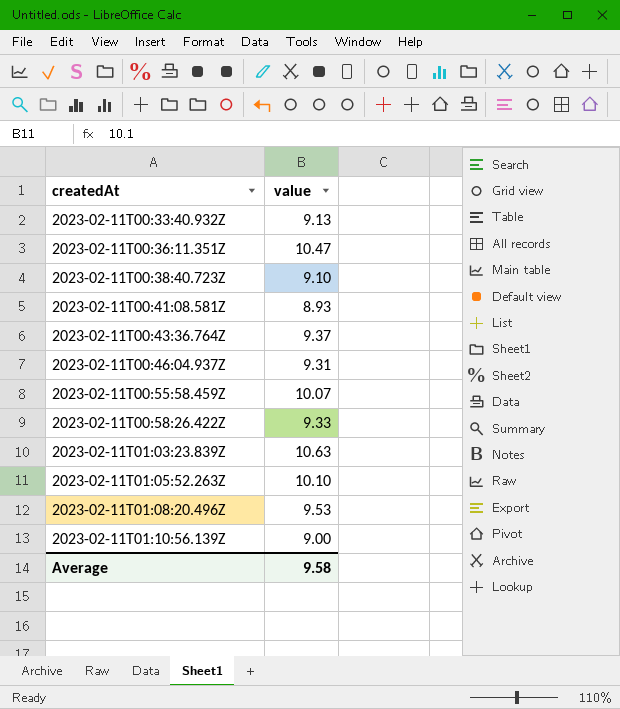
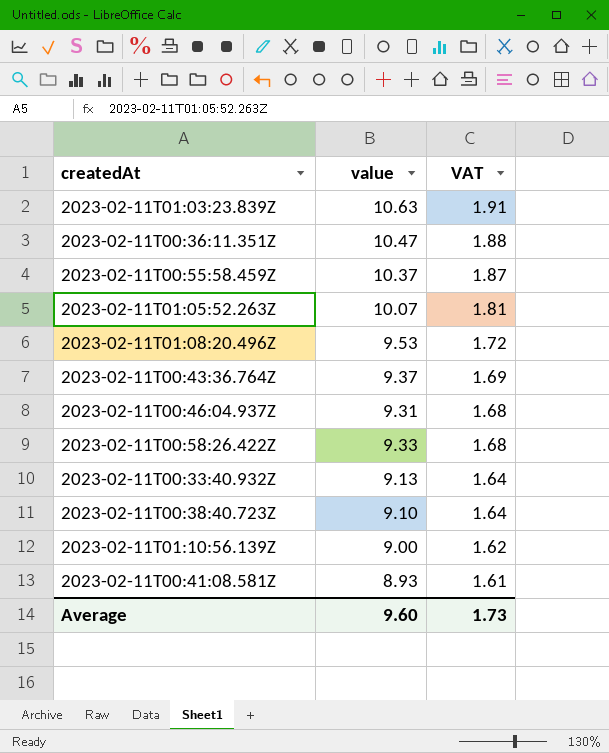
row order: createdAt ascending -> VAT descending
column VAT | formula: none -> [value] * 0.18
2023-02-11T00:55:58.459Z | value: 10.07 -> 10.37
2023-02-11T01:05:52.263Z | value: 10.10 -> 10.07
Average | value: 9.58 -> 9.60

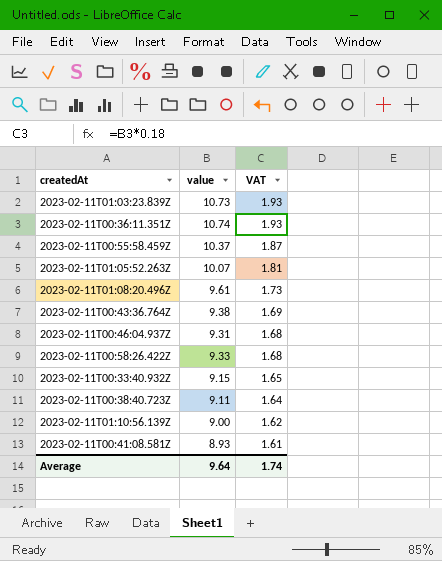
2023-02-11T01:03:23.839Z | value: 10.63 -> 10.73
2023-02-11T01:03:23.839Z | VAT: 1.91 -> 1.93
2023-02-11T00:36:11.351Z | value: 10.47 -> 10.74
2023-02-11T00:36:11.351Z | VAT: 1.88 -> 1.93
2023-02-11T01:08:20.496Z | value: 9.53 -> 9.61
2023-02-11T01:08:20.496Z | VAT: 1.72 -> 1.73
2023-02-11T00:43:36.764Z | value: 9.37 -> 9.38
2023-02-11T00:33:40.932Z | value: 9.13 -> 9.15
2023-02-11T00:33:40.932Z | VAT: 1.64 -> 1.65
2023-02-11T00:38:40.723Z | value: 9.10 -> 9.11
Average | value: 9.60 -> 9.64
Average | VAT: 1.73 -> 1.74

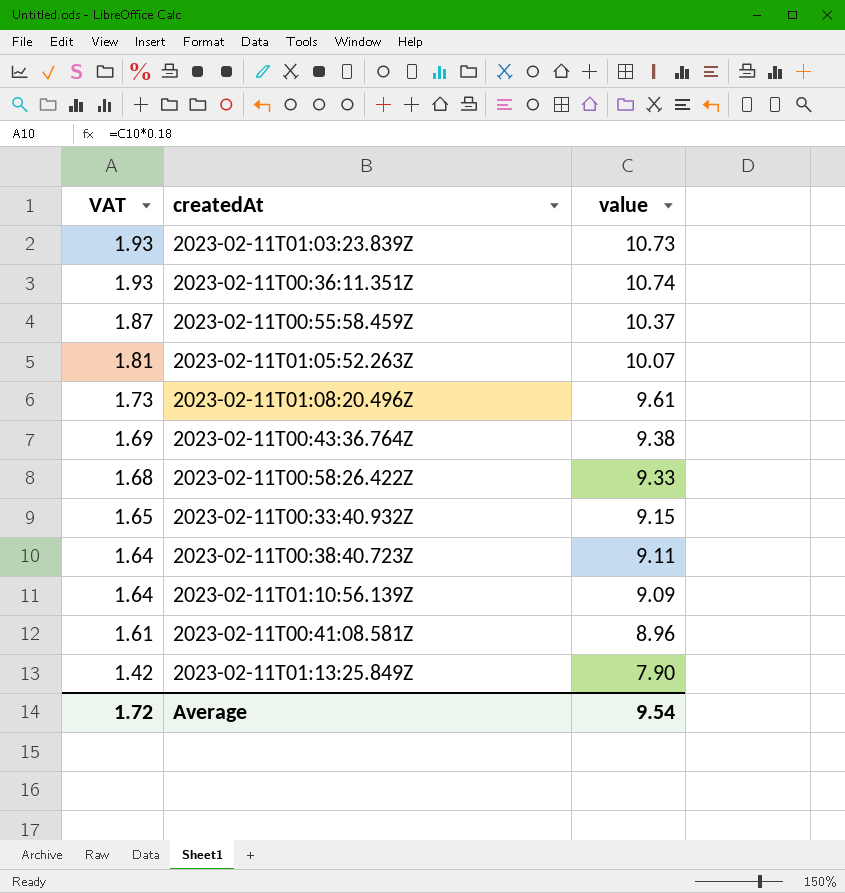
column VAT | position: 3 -> 1
row 2023-02-11T00:46:04.937Z: 9.31 | 1.68 -> none
2023-02-11T01:10:56.139Z | VAT: 1.62 -> 1.64
2023-02-11T01:10:56.139Z | value: 9.00 -> 9.09
2023-02-11T00:41:08.581Z | value: 8.93 -> 8.96
row 2023-02-11T01:13:25.849Z: none -> 1.42 | 7.90
Average | VAT: 1.74 -> 1.72
Average | value: 9.64 -> 9.54

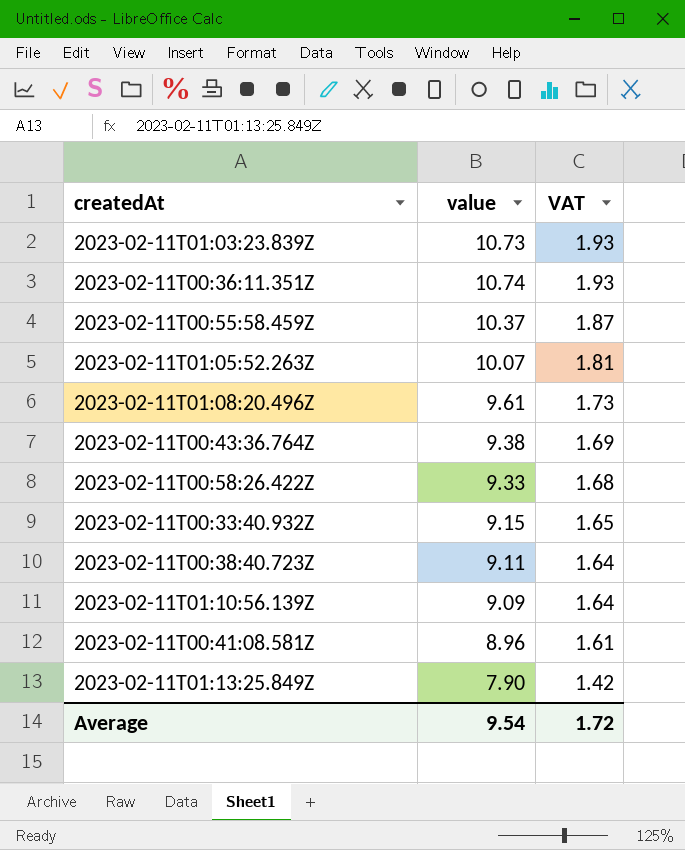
column VAT | position: 1 -> 3

